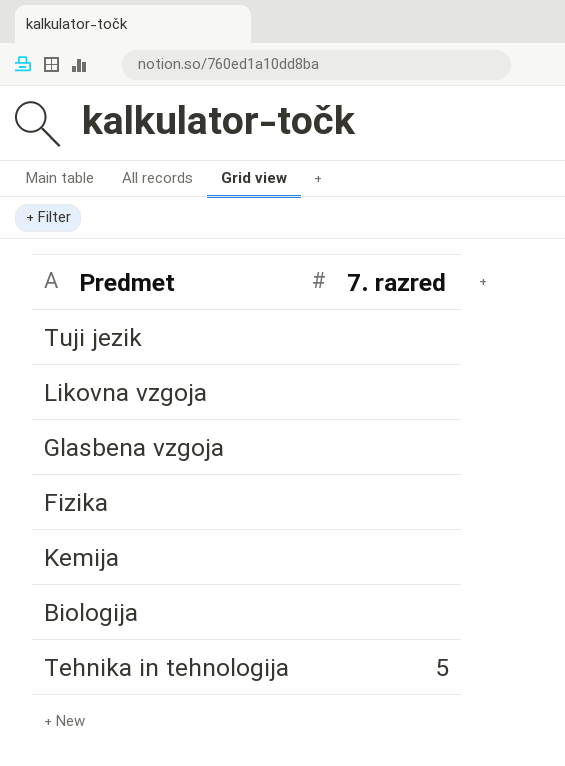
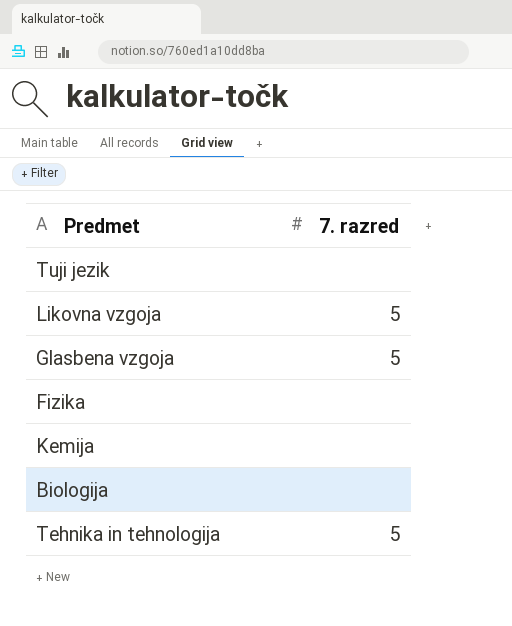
Likovna vzgoja | 7. razred: none -> 5
Glasbena vzgoja | 7. razred: none -> 5

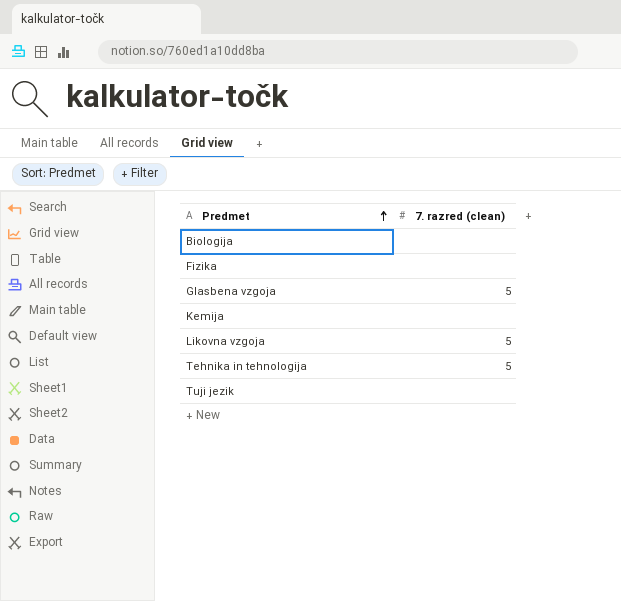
row order: none -> Predmet ascending
column name: 7. razred -> 7. razred (clean)

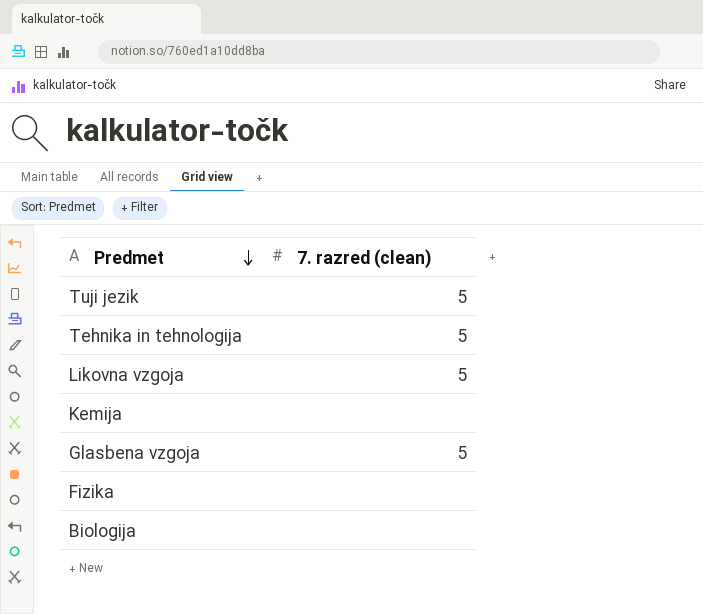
row order: Predmet ascending -> Predmet descending
Tuji jezik | 7. razred (clean): none -> 5

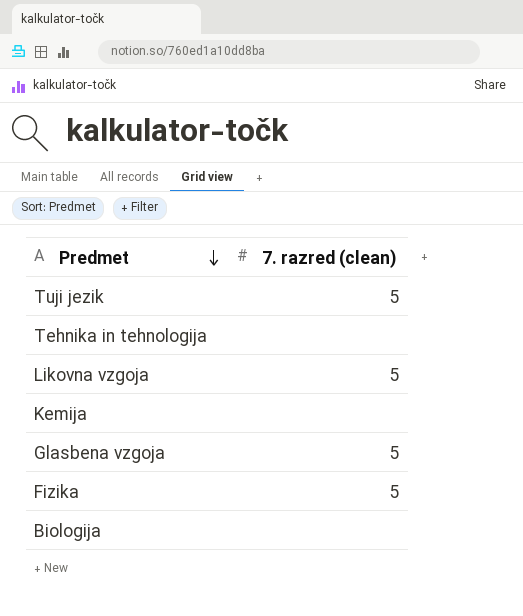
Tehnika in tehnologija | 7. razred (clean): 5 -> none
Fizika | 7. razred (clean): none -> 5

